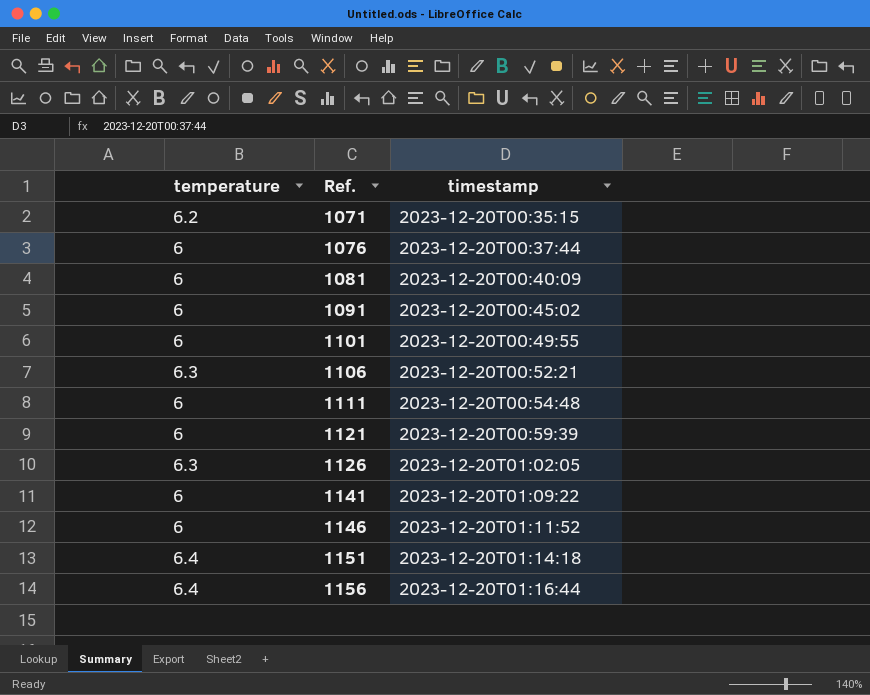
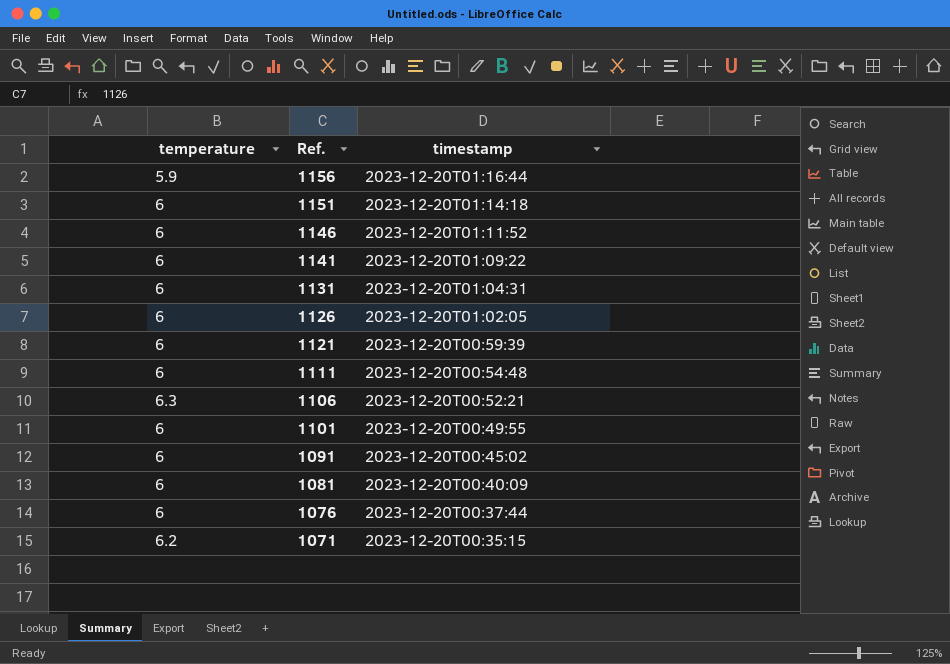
row order: Ref. ascending -> Ref. descending
1156 | temperature: 6.4 -> 5.9
1151 | temperature: 6.4 -> 6
row 1131: none -> 6 | 2023-12-20T01:04:31
1126 | temperature: 6.3 -> 6

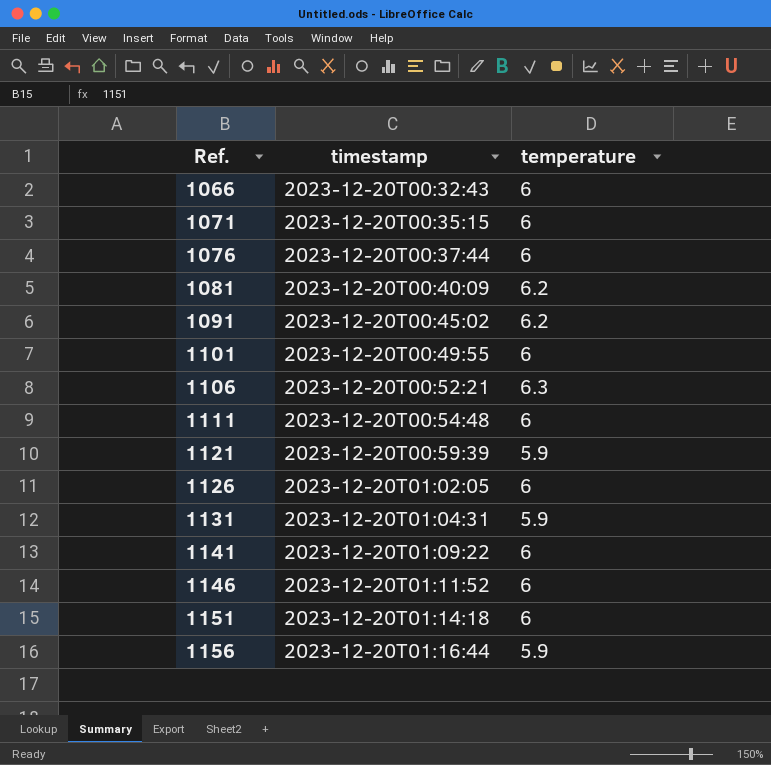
row order: Ref. descending -> Ref. ascending
column temperature | position: 1 -> 3
row 1066: none -> 2023-12-20T00:32:43 | 6
1071 | temperature: 6.2 -> 6
1081 | temperature: 6 -> 6.2
1091 | temperature: 6 -> 6.2
1121 | temperature: 6 -> 5.9
1131 | temperature: 6 -> 5.9

